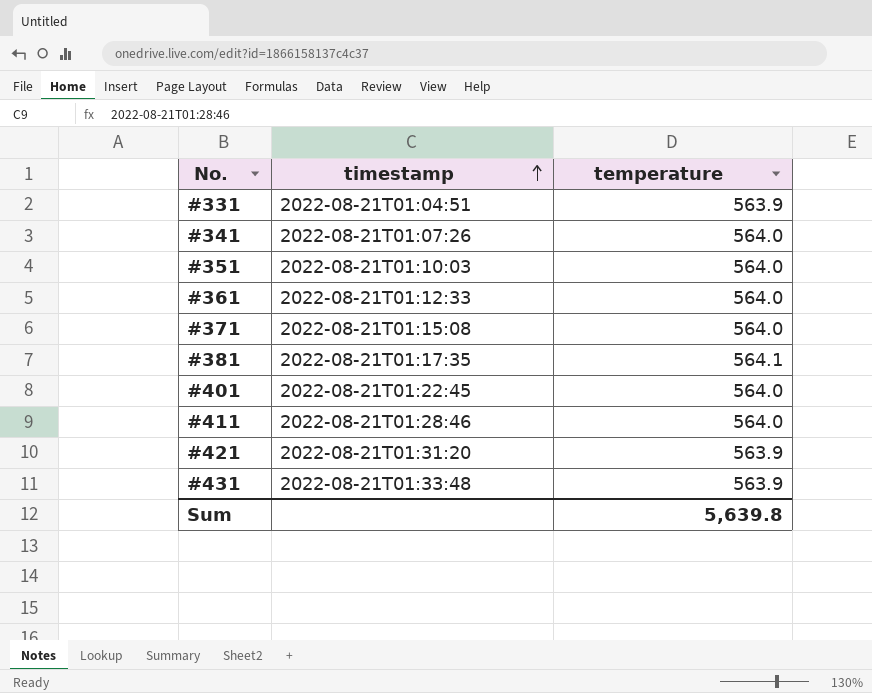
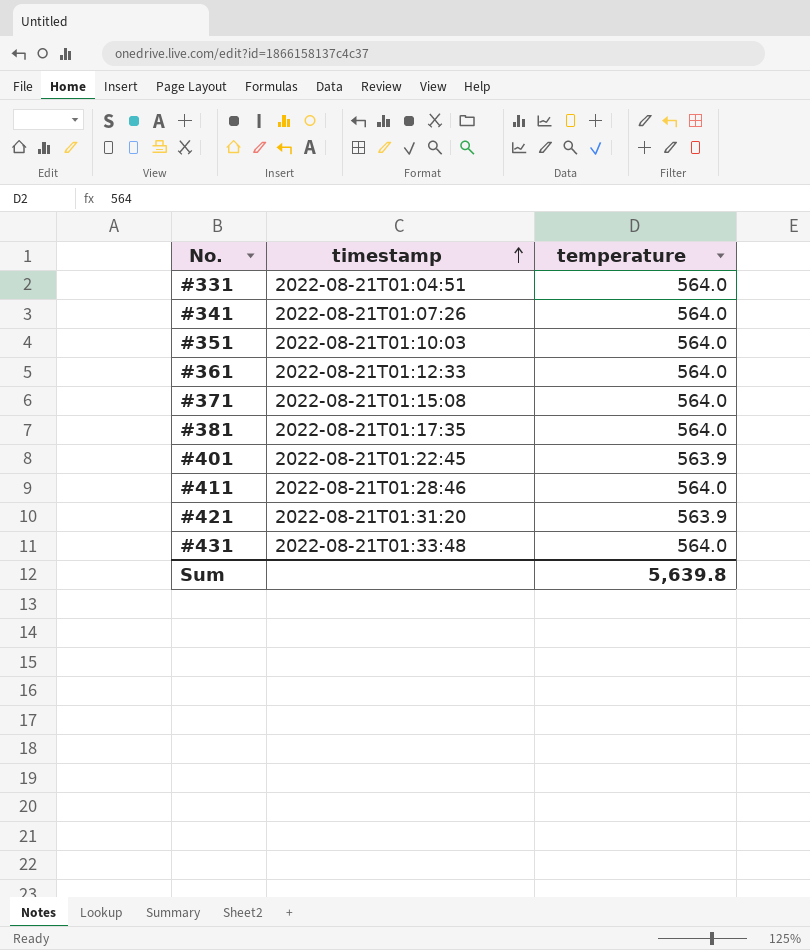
#331 | temperature: 563.9 -> 564.0
#381 | temperature: 564.1 -> 564.0
#401 | temperature: 564.0 -> 563.9
#431 | temperature: 563.9 -> 564.0

